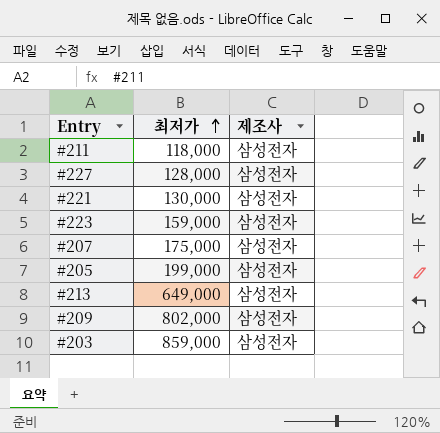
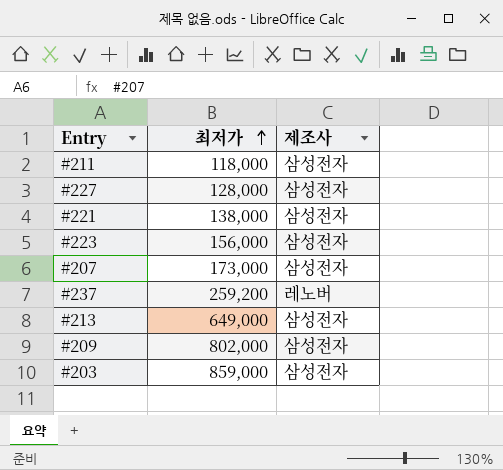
row #205: 199,000 | 삼성전자 -> none
#221 | 최저가: 130,000 -> 138,000
#223 | 최저가: 159,000 -> 156,000
#207 | 최저가: 175,000 -> 173,000
row #237: none -> 259,200 | 레노버

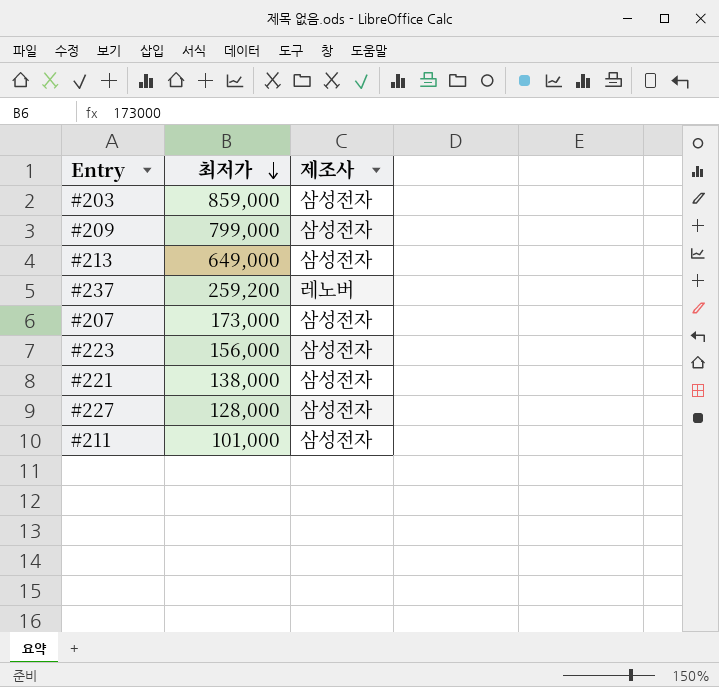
row order: 최저가 ascending -> 최저가 descending
#209 | 최저가: 802,000 -> 799,000
#211 | 최저가: 118,000 -> 101,000

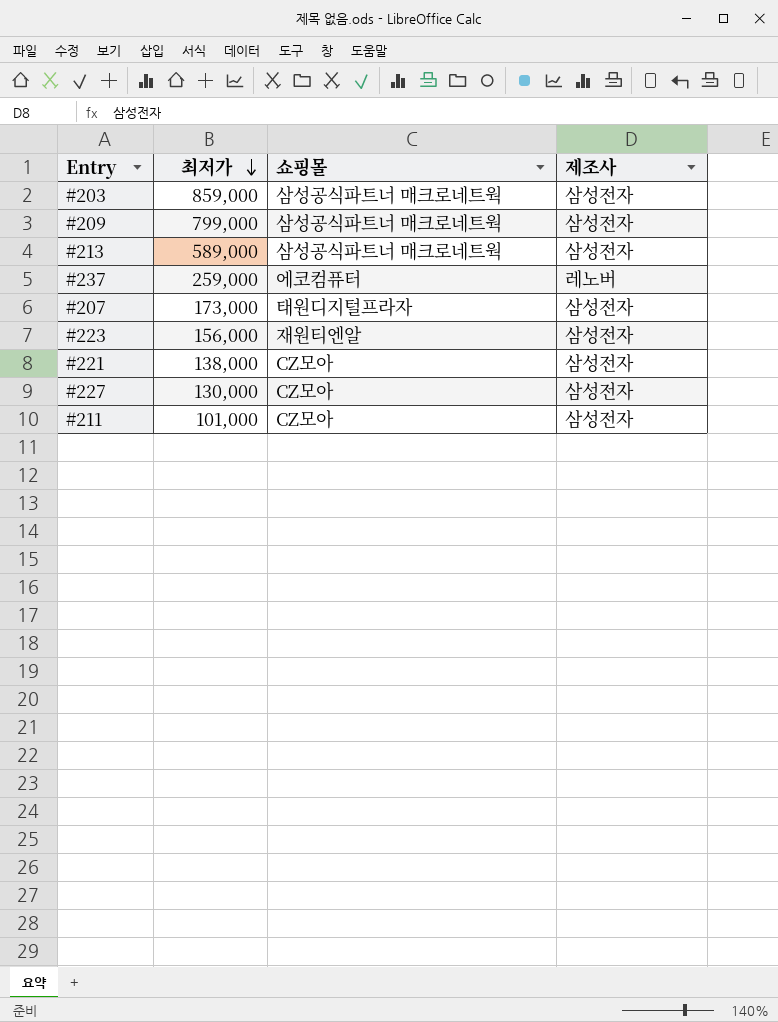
column 쇼핑몰 | position: none -> 3
#213 | 최저가: 649,000 -> 589,000
#237 | 최저가: 259,200 -> 259,000
#227 | 최저가: 128,000 -> 130,000

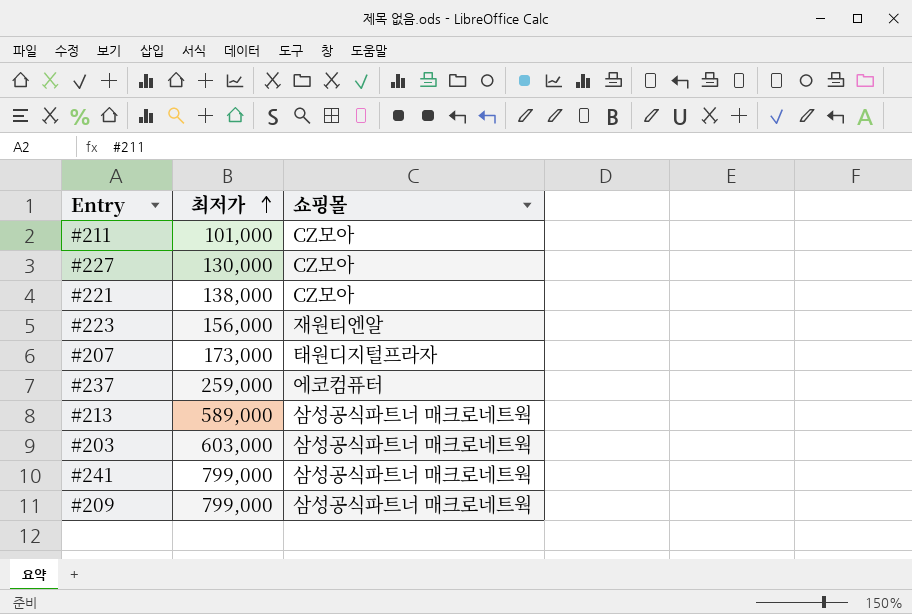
row order: 최저가 descending -> 최저가 ascending
column 제조사 | position: 4 -> none
#203 | 최저가: 859,000 -> 603,000
row #241: none -> 799,000 | 삼성공식파트너 매크로네트웍

